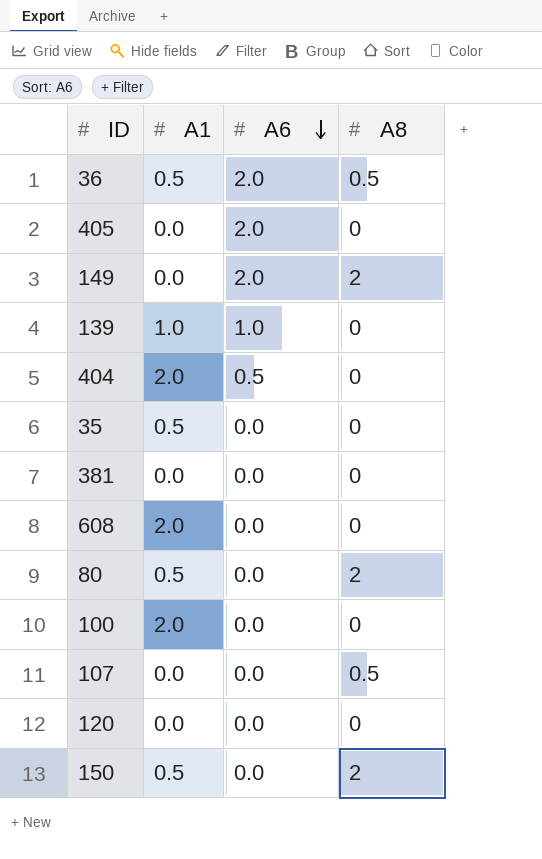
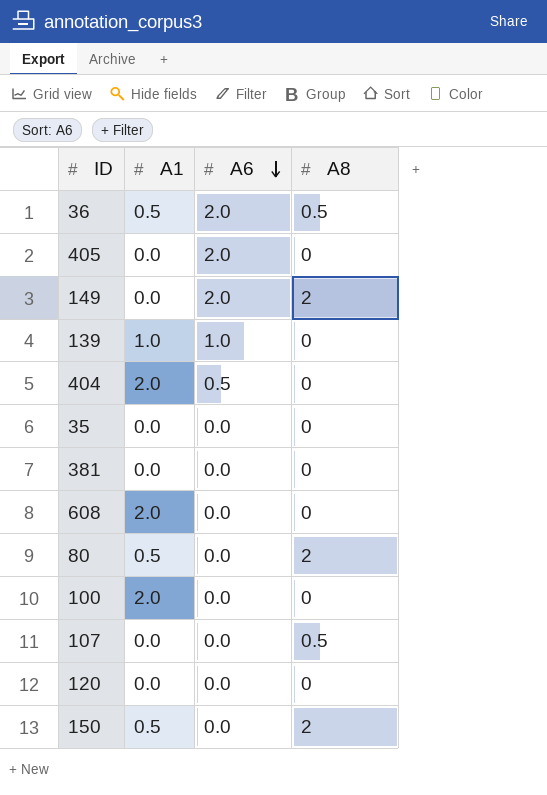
35 | A1: 0.5 -> 0.0

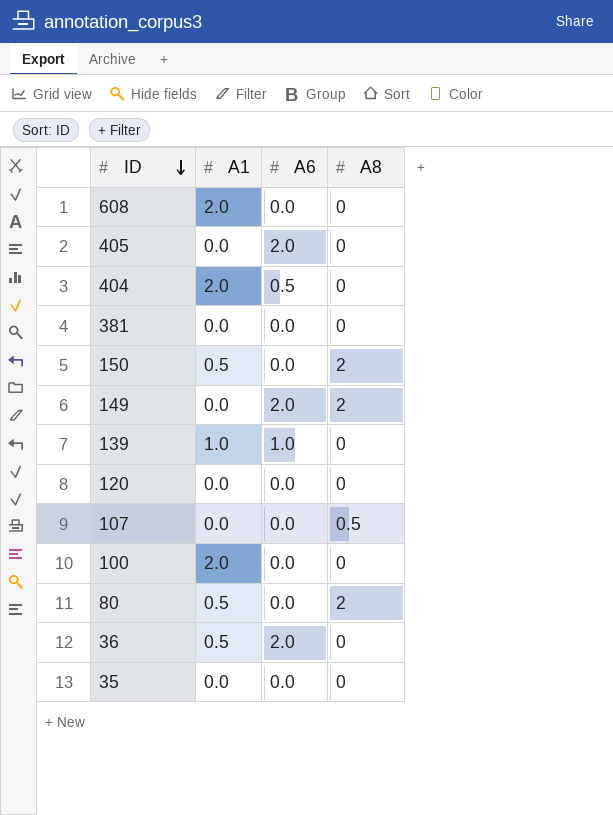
row order: A6 descending -> ID descending
36 | A8: 0.5 -> 0

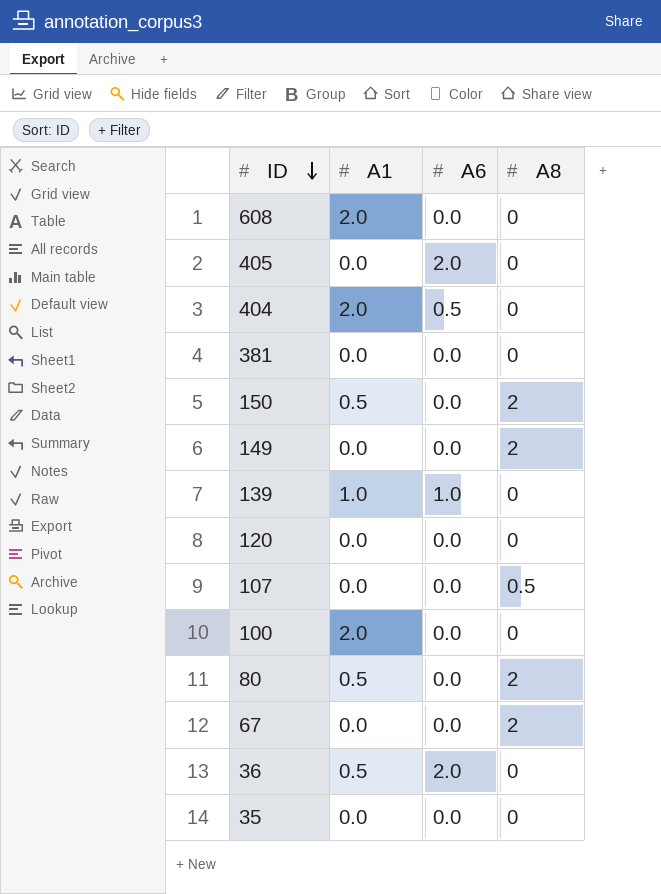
149 | A6: 2.0 -> 0.0
row 67: none -> 0.0 | 0.0 | 2

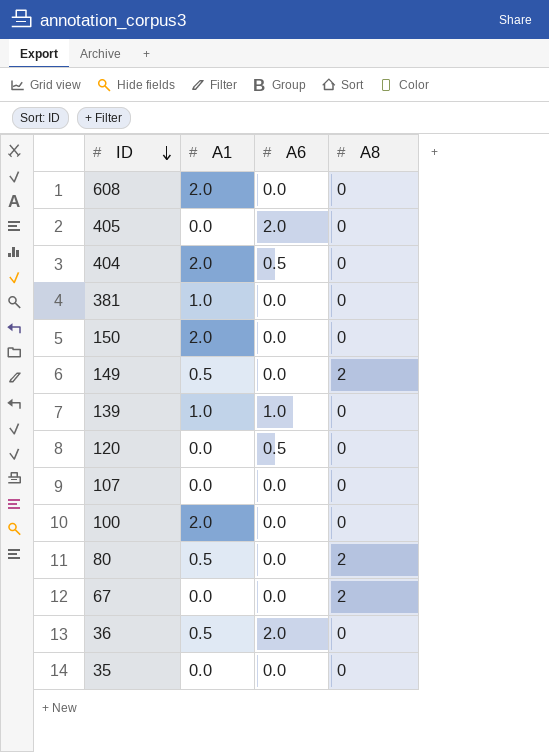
381 | A1: 0.0 -> 1.0
150 | A1: 0.5 -> 2.0
150 | A8: 2 -> 0
149 | A1: 0.0 -> 0.5
120 | A6: 0.0 -> 0.5
107 | A8: 0.5 -> 0

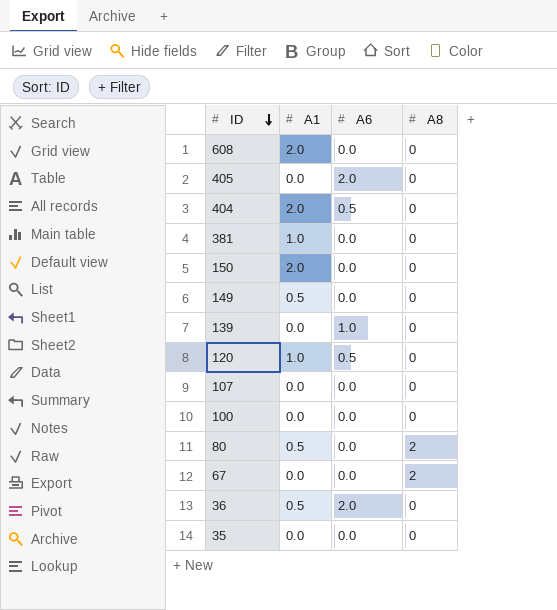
149 | A8: 2 -> 0
139 | A1: 1.0 -> 0.0
120 | A1: 0.0 -> 1.0
100 | A1: 2.0 -> 0.0

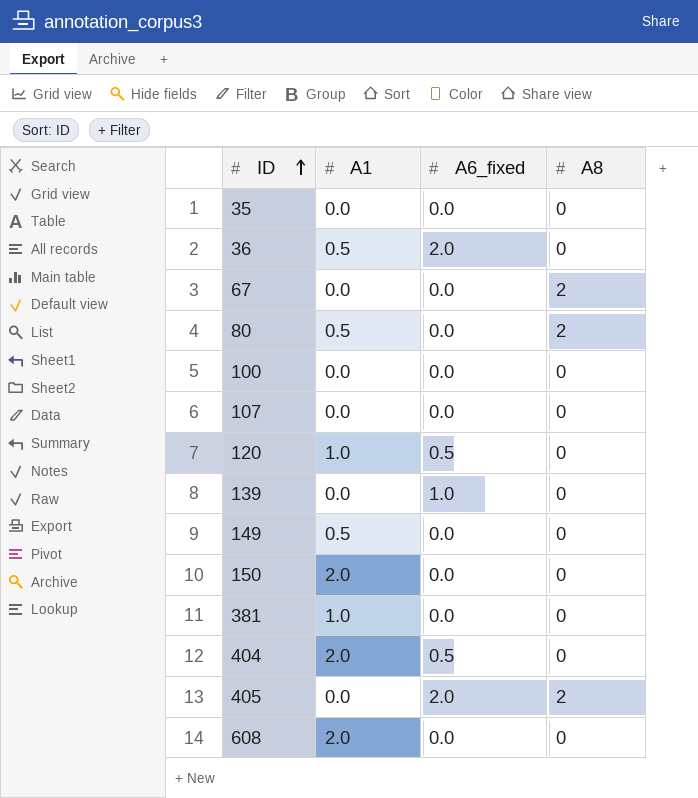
row order: ID descending -> ID ascending
column name: A6 -> A6_fixed
405 | A8: 0 -> 2

